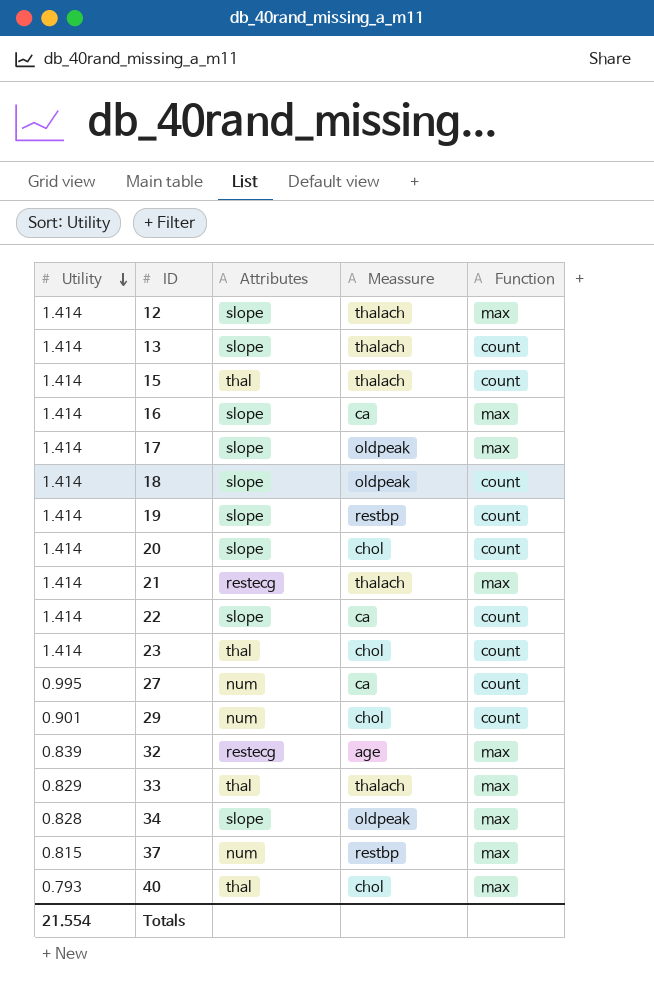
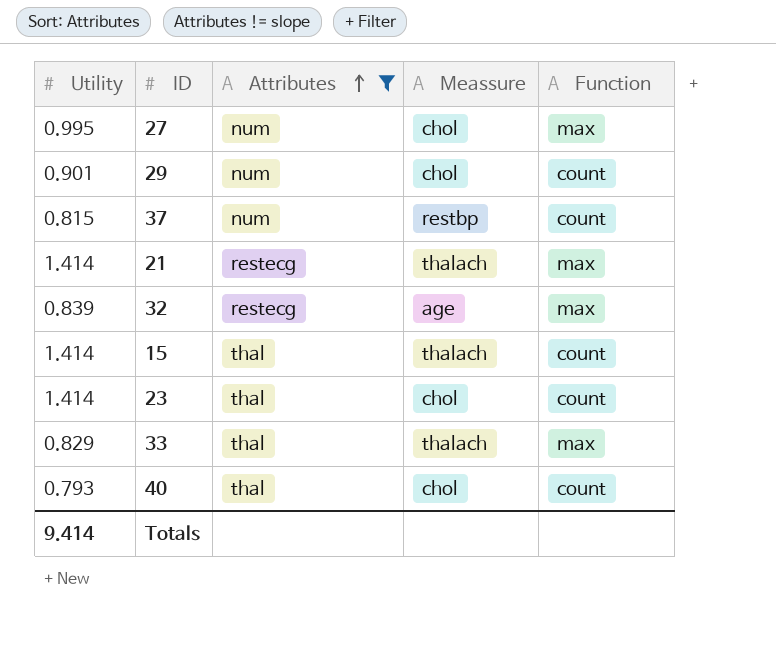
filter: none -> Attributes != slope
row order: Utility descending -> Attributes ascending
27 | Meassure: ca -> chol
27 | Function: count -> max
37 | Function: max -> count
40 | Function: max -> count
Totals | Utility: 21.554 -> 9.414

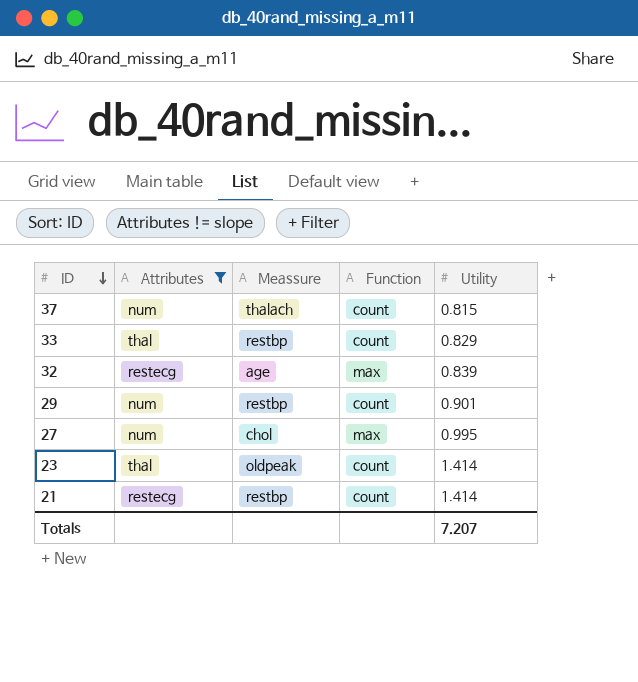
row order: Attributes ascending -> ID descending
column Utility | position: 1 -> 5
row 15: 1.414 | thal | thalach | count -> none
row 40: 0.793 | thal | chol | count -> none
37 | Meassure: restbp -> thalach
33 | Meassure: thalach -> restbp
33 | Function: max -> count
29 | Meassure: chol -> restbp
23 | Meassure: chol -> oldpeak
21 | Meassure: thalach -> restbp
21 | Function: max -> count
Totals | Utility: 9.414 -> 7.207

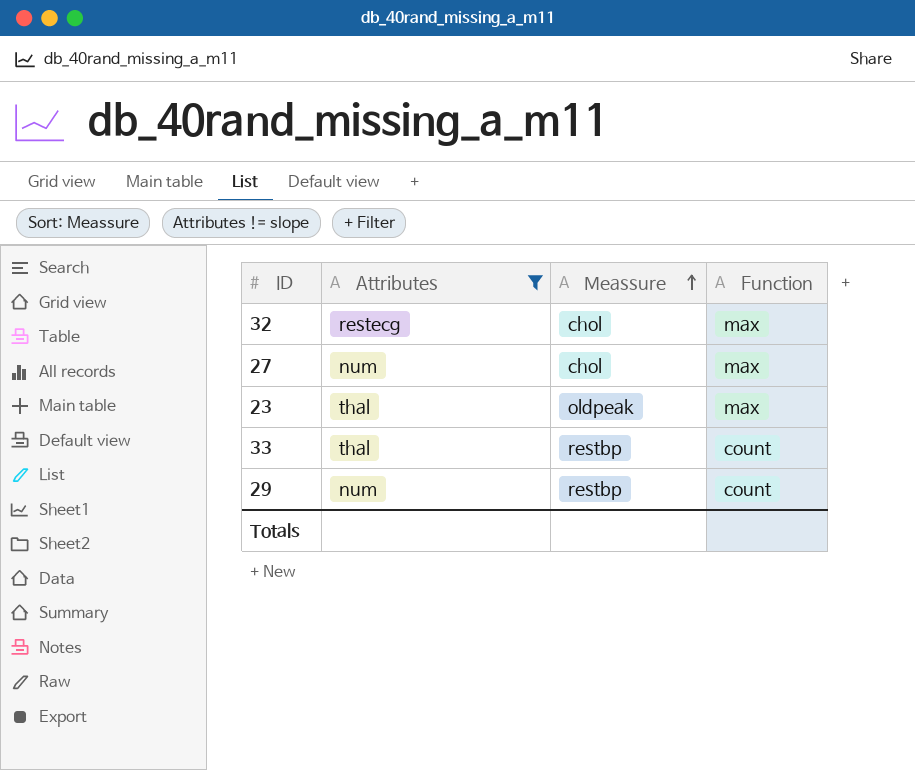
row order: ID descending -> Meassure ascending
column Utility | position: 5 -> none
row 37: num | thalach | count | 0.815 -> none
row 21: restecg | restbp | count | 1.414 -> none
32 | Meassure: age -> chol
23 | Function: count -> max

